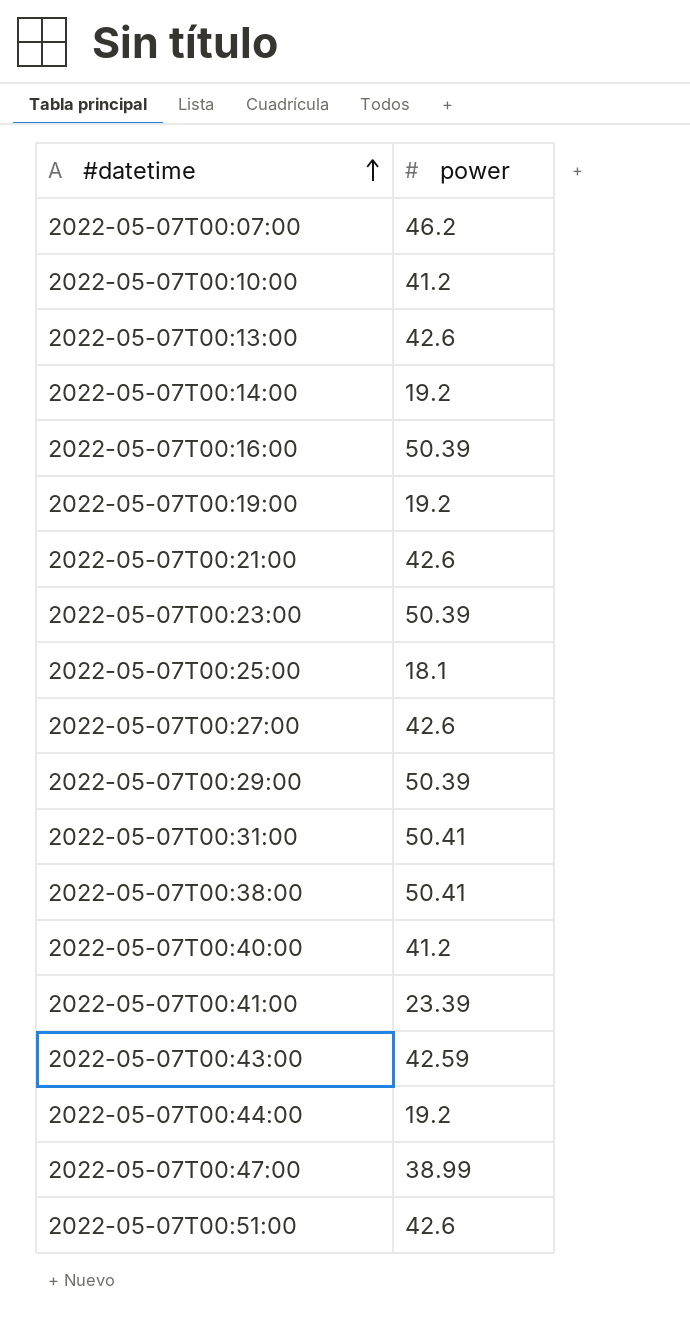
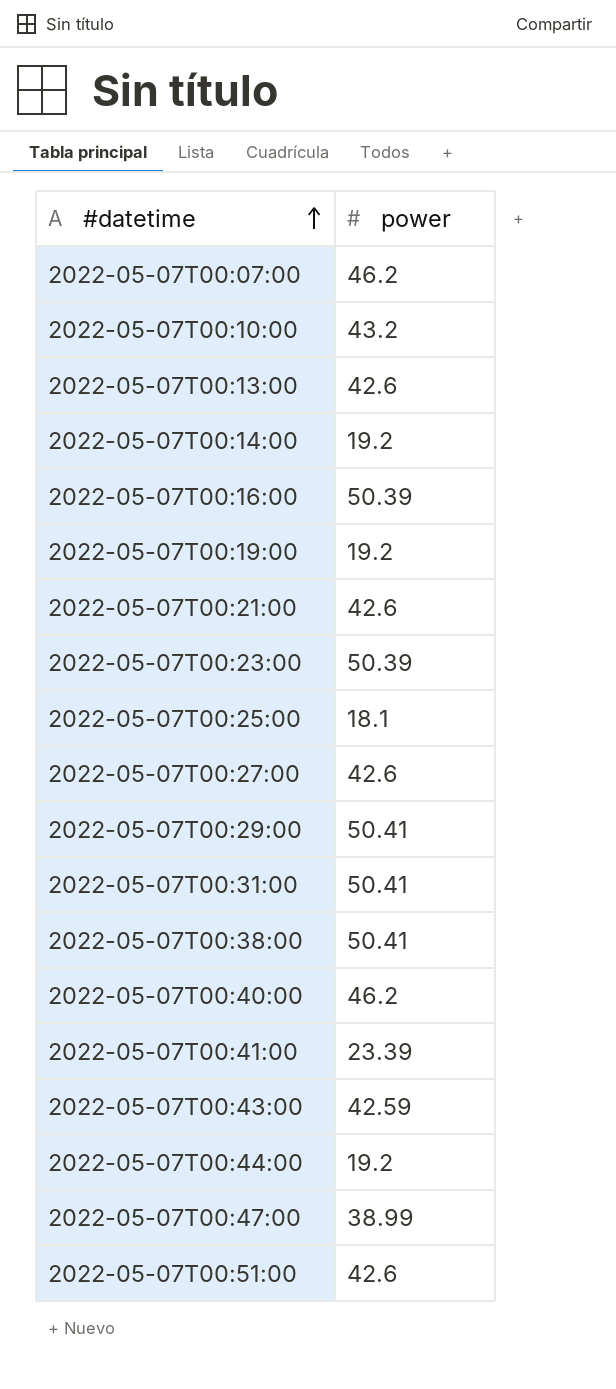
2022-05-07T00:10:00 | power: 41.2 -> 43.2
2022-05-07T00:29:00 | power: 50.39 -> 50.41
2022-05-07T00:40:00 | power: 41.2 -> 46.2

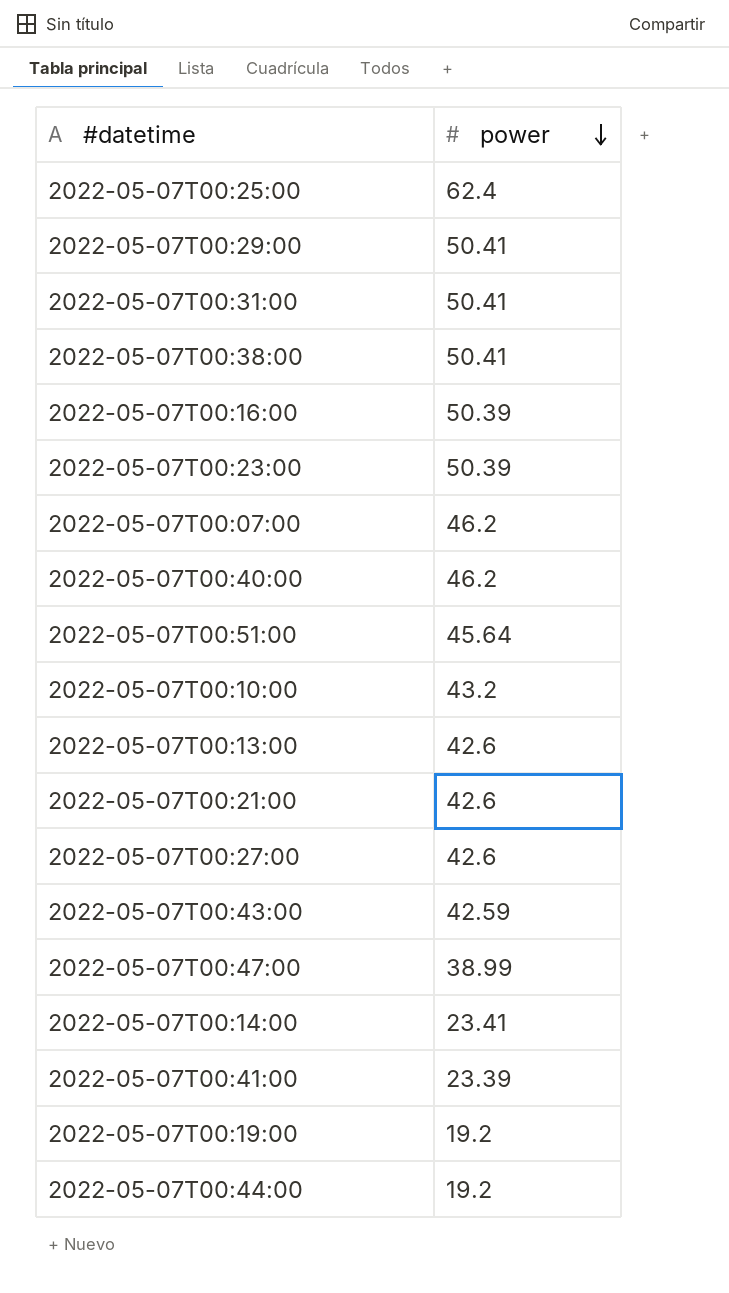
row order: #datetime ascending -> power descending
2022-05-07T00:25:00 | power: 18.1 -> 62.4
2022-05-07T00:51:00 | power: 42.6 -> 45.64
2022-05-07T00:14:00 | power: 19.2 -> 23.41

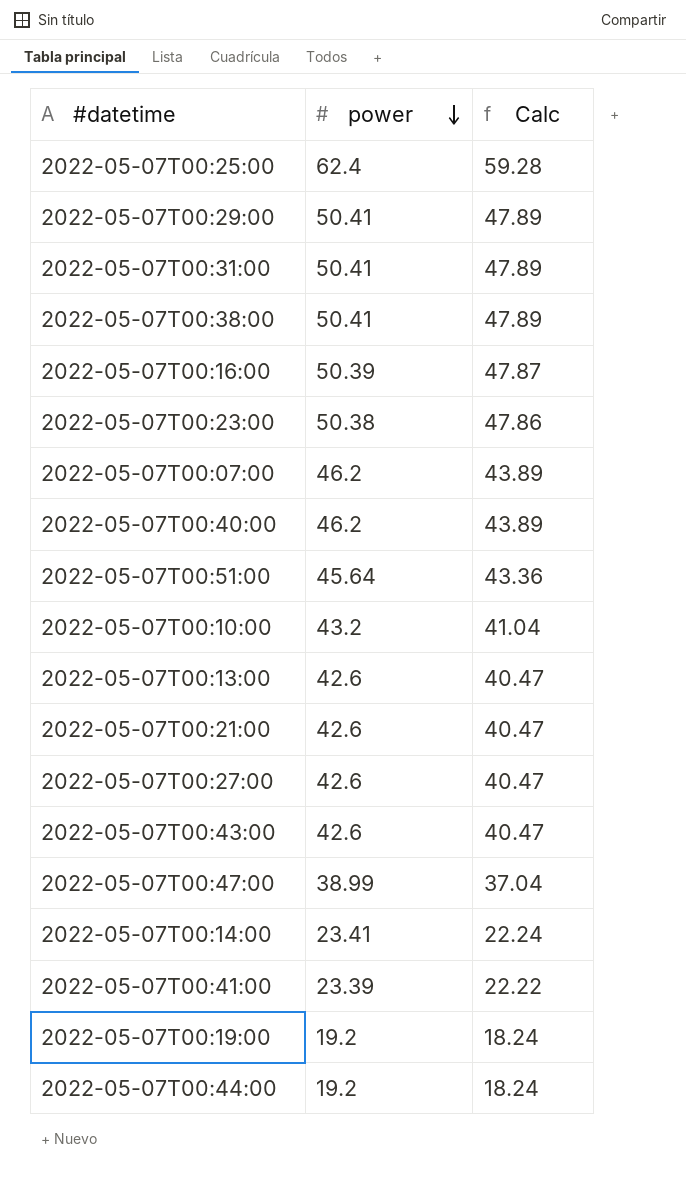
column Calc | formula: none -> [power] * 0.95
2022-05-07T00:23:00 | power: 50.39 -> 50.38
2022-05-07T00:43:00 | power: 42.59 -> 42.6

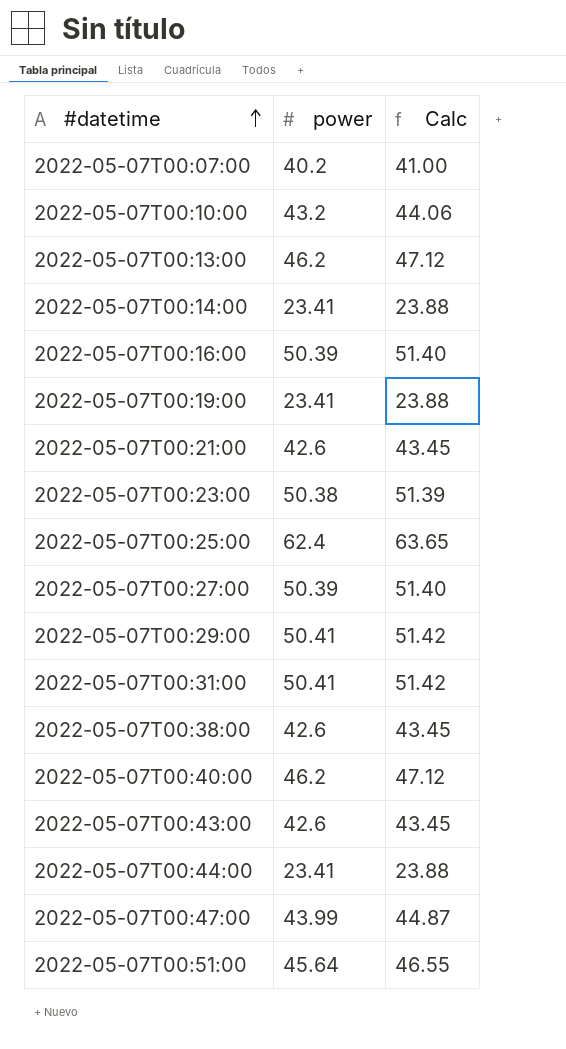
row order: power descending -> #datetime ascending
column Calc | formula: [power] * 0.95 -> [power] * 1.02
row 2022-05-07T00:41:00: 23.39 | 22.22 -> none
2022-05-07T00:07:00 | power: 46.2 -> 40.2
2022-05-07T00:13:00 | power: 42.6 -> 46.2
2022-05-07T00:19:00 | power: 19.2 -> 23.41
2022-05-07T00:27:00 | power: 42.6 -> 50.39
2022-05-07T00:38:00 | power: 50.41 -> 42.6
2022-05-07T00:44:00 | power: 19.2 -> 23.41
2022-05-07T00:47:00 | power: 38.99 -> 43.99

